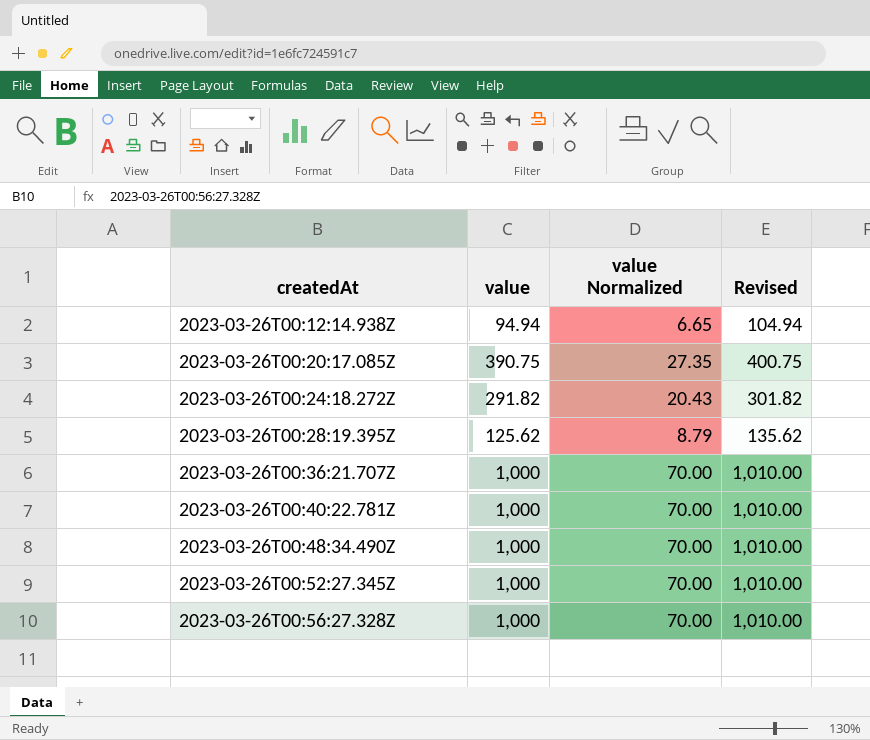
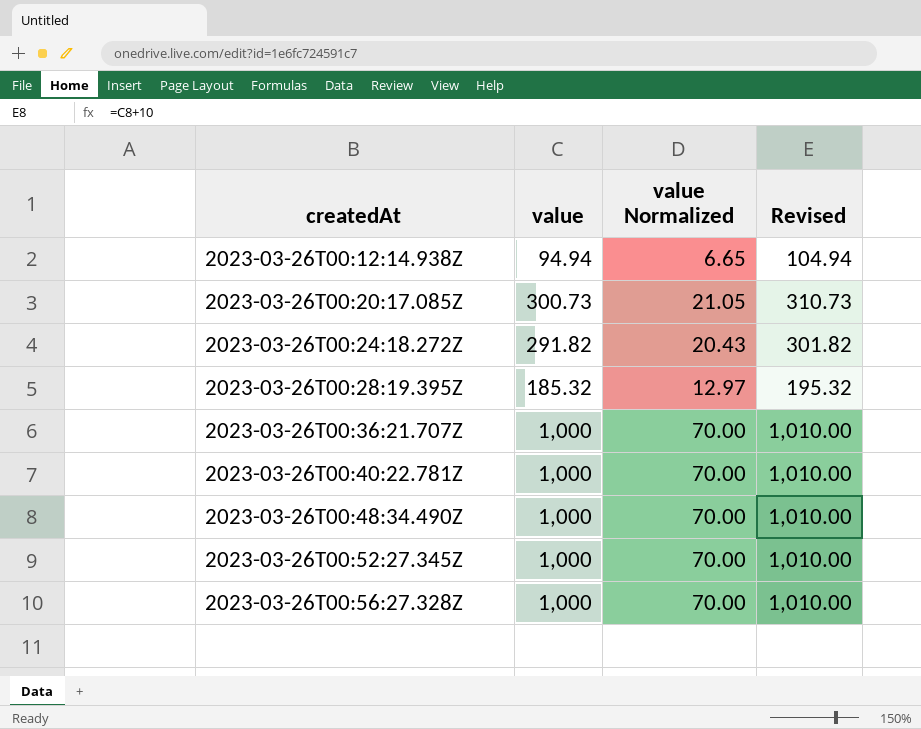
2023-03-26T00:20:17.085Z | value: 390.75 -> 300.73
2023-03-26T00:20:17.085Z | value Normalized: 27.35 -> 21.05
2023-03-26T00:20:17.085Z | Revised: 400.75 -> 310.73
2023-03-26T00:28:19.395Z | value: 125.62 -> 185.32
2023-03-26T00:28:19.395Z | value Normalized: 8.79 -> 12.97
2023-03-26T00:28:19.395Z | Revised: 135.62 -> 195.32

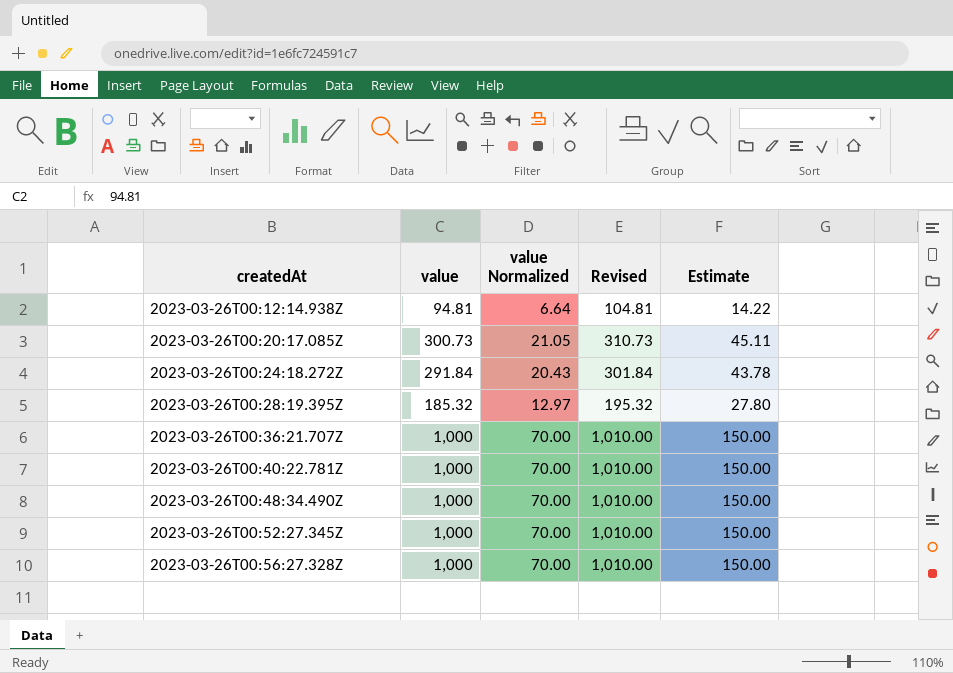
column Estimate | formula: none -> [value] * 0.15
2023-03-26T00:12:14.938Z | value: 94.94 -> 94.81
2023-03-26T00:12:14.938Z | value Normalized: 6.65 -> 6.64
2023-03-26T00:12:14.938Z | Revised: 104.94 -> 104.81
2023-03-26T00:24:18.272Z | value: 291.82 -> 291.84
2023-03-26T00:24:18.272Z | Revised: 301.82 -> 301.84

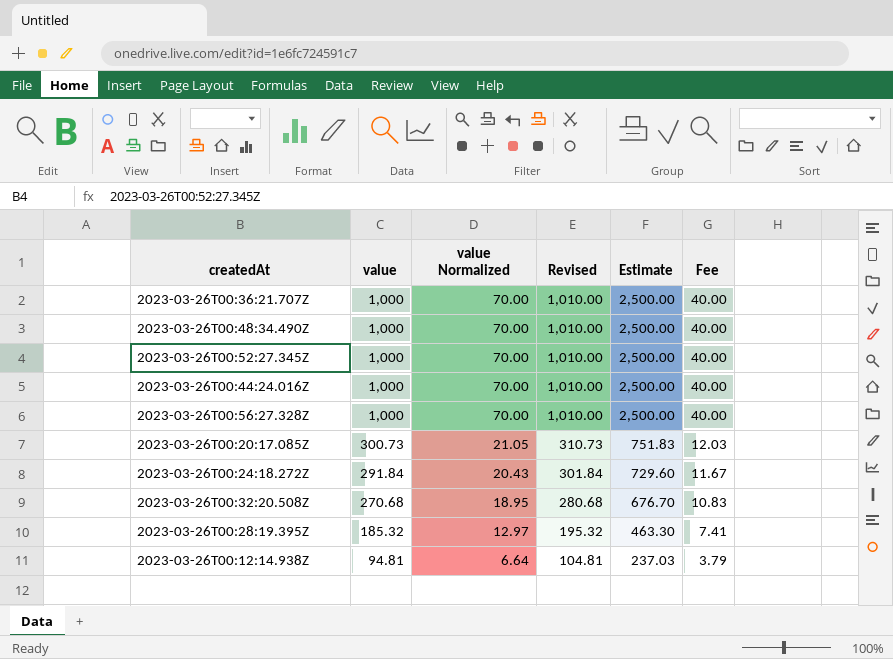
row order: createdAt ascending -> value descending
column Estimate | formula: [value] * 0.15 -> [value] * 2.5
column Fee | formula: none -> [value] * 0.04
row 2023-03-26T00:40:22.781Z: 1,000 | 70.00 | 1,010.00 | 150.00 -> none
row 2023-03-26T00:44:24.016Z: none -> 1,000 | 70.00 | 1,010.00 | 2,500.00 | 40.00
row 2023-03-26T00:32:20.508Z: none -> 270.68 | 18.95 | 280.68 | 676.70 | 10.83

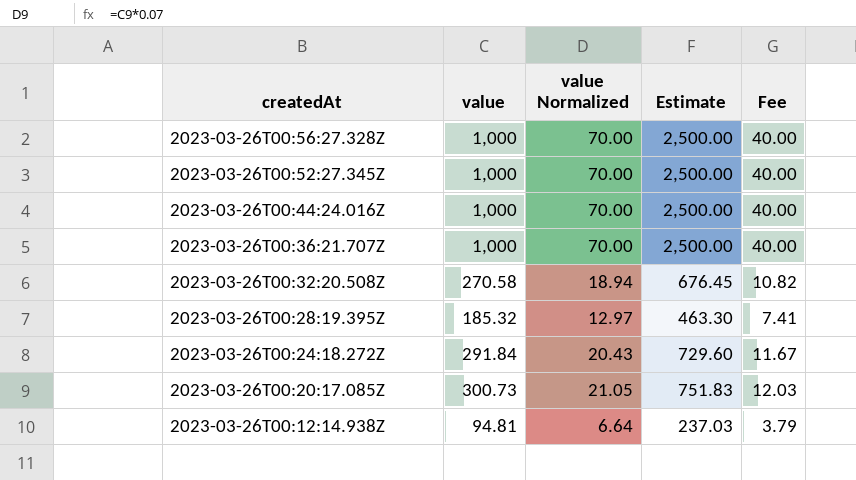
row order: value descending -> createdAt descending
column Revised | formula: [value] + 10 -> none
row 2023-03-26T00:48:34.490Z: 1,000 | 70.00 | 1,010.00 | 2,500.00 | 40.00 -> none
2023-03-26T00:32:20.508Z | value: 270.68 -> 270.58
2023-03-26T00:32:20.508Z | value Normalized: 18.95 -> 18.94
2023-03-26T00:32:20.508Z | Estimate: 676.70 -> 676.45
2023-03-26T00:32:20.508Z | Fee: 10.83 -> 10.82

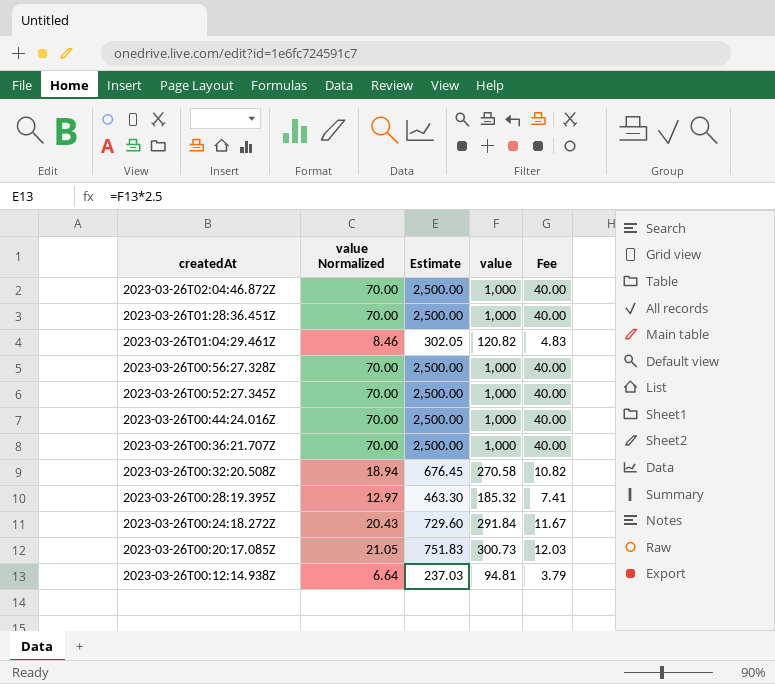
column value | position: 2 -> 4
row 2023-03-26T02:04:46.872Z: none -> 70.00 | 2,500.00 | 1,000 | 40.00
row 2023-03-26T01:28:36.451Z: none -> 70.00 | 2,500.00 | 1,000 | 40.00
row 2023-03-26T01:04:29.461Z: none -> 8.46 | 302.05 | 120.82 | 4.83

